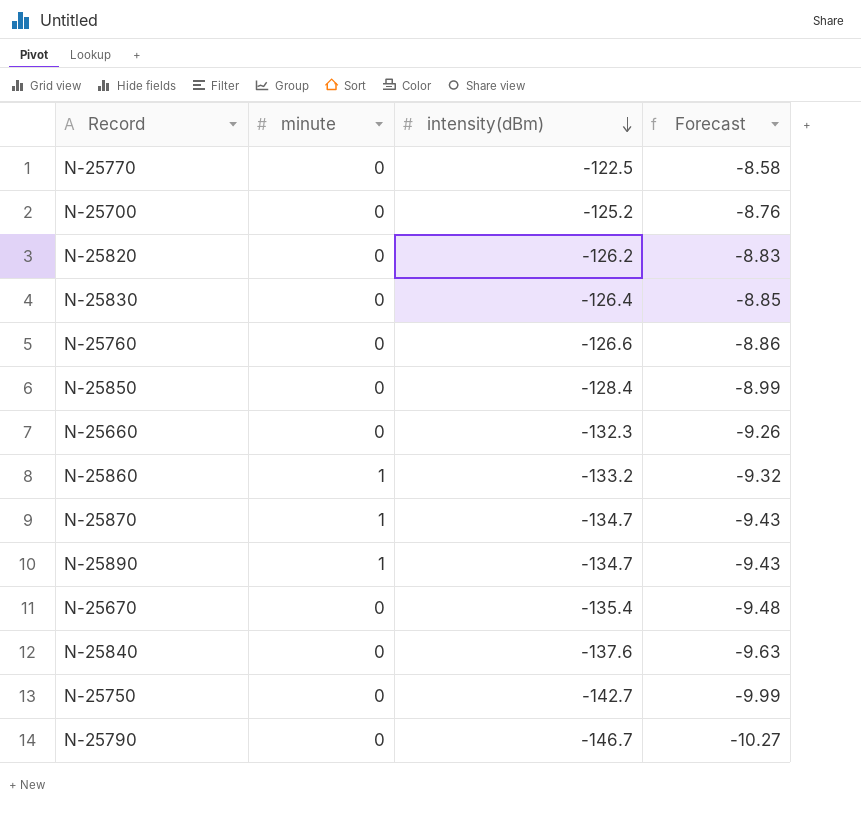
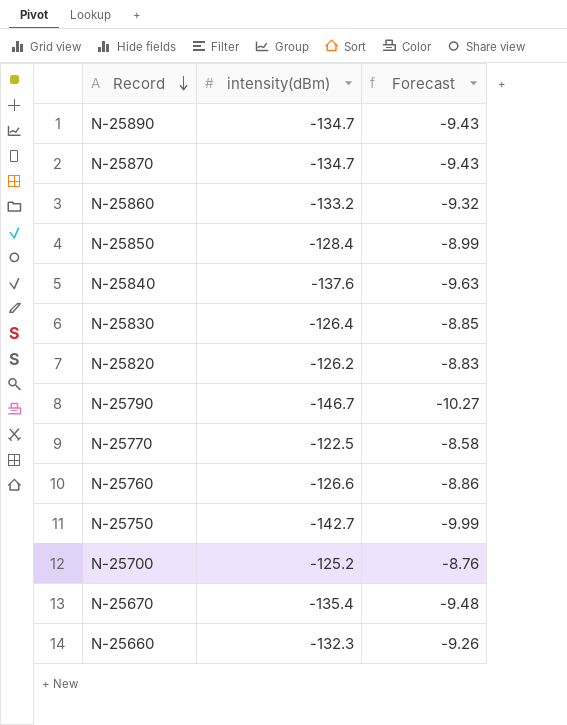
row order: intensity(dBm) descending -> Record descending
column minute | position: 2 -> none

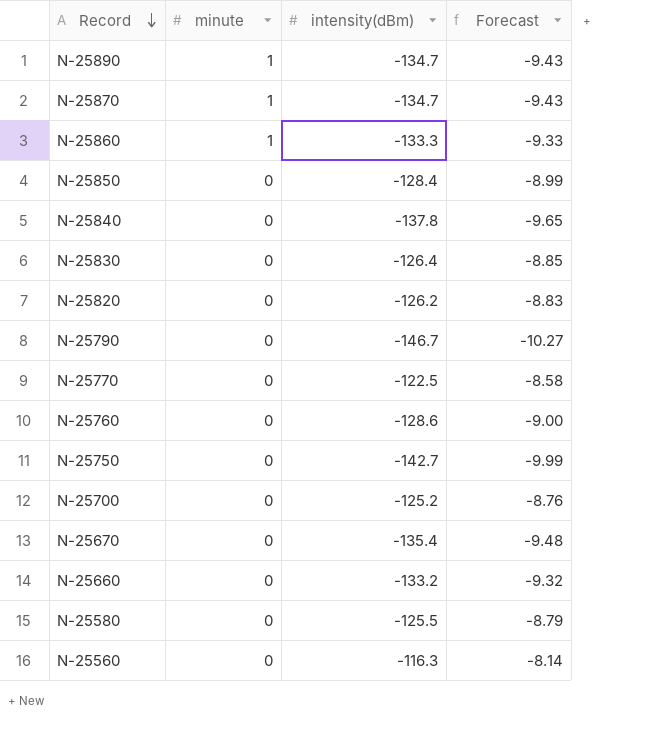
column minute | position: none -> 2
N-25860 | intensity(dBm): -133.2 -> -133.3
N-25860 | Forecast: -9.32 -> -9.33
N-25840 | intensity(dBm): -137.6 -> -137.8
N-25840 | Forecast: -9.63 -> -9.65
N-25760 | intensity(dBm): -126.6 -> -128.6
N-25760 | Forecast: -8.86 -> -9.00
N-25660 | intensity(dBm): -132.3 -> -133.2
N-25660 | Forecast: -9.26 -> -9.32
row N-25580: none -> 0 | -125.5 | -8.79
row N-25560: none -> 0 | -116.3 | -8.14

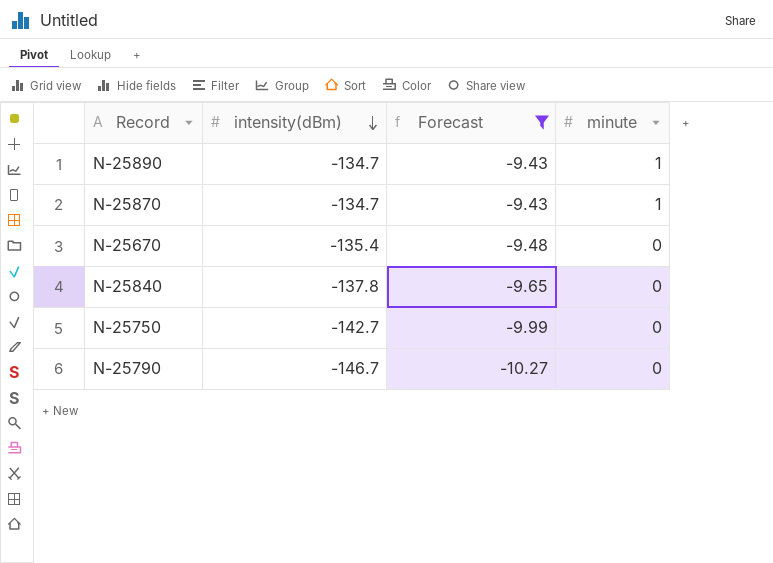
filter: none -> Forecast <= -9.43
row order: Record descending -> intensity(dBm) descending
column minute | position: 2 -> 4

